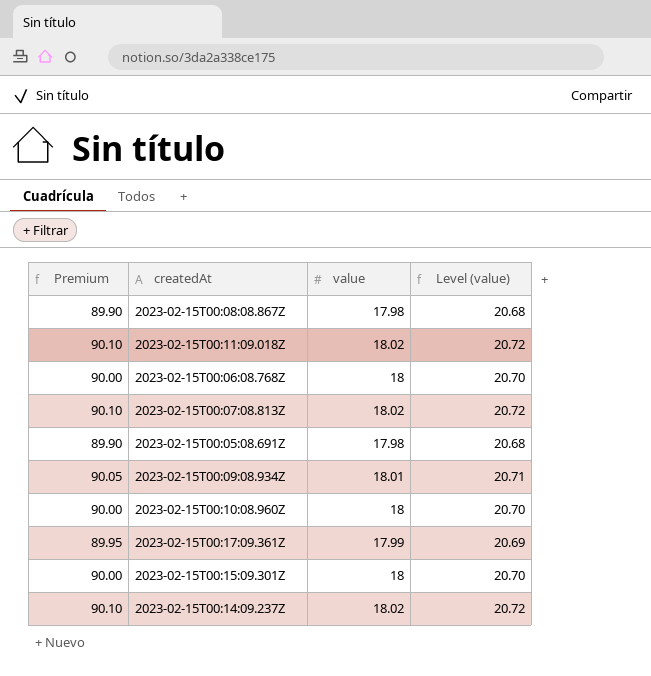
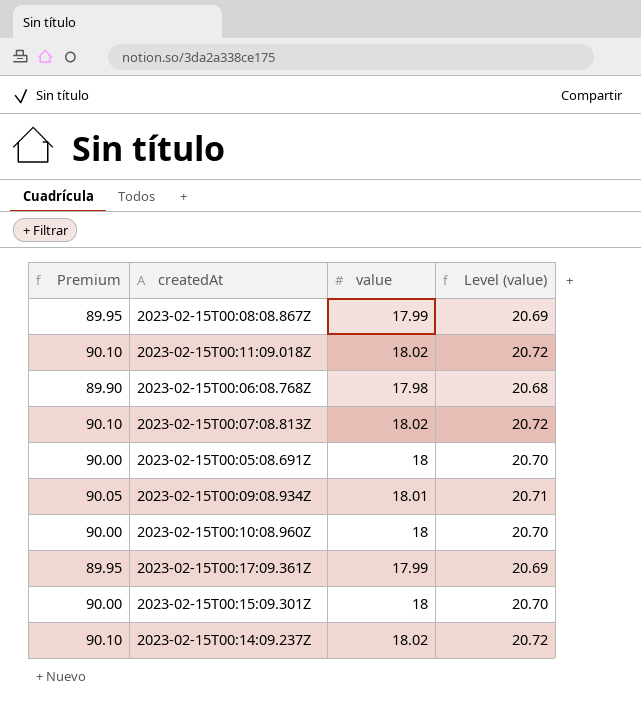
2023-02-15T00:08:08.867Z | Premium: 89.90 -> 89.95
2023-02-15T00:08:08.867Z | value: 17.98 -> 17.99
2023-02-15T00:08:08.867Z | Level (value): 20.68 -> 20.69
2023-02-15T00:06:08.768Z | Premium: 90.00 -> 89.90
2023-02-15T00:06:08.768Z | value: 18 -> 17.98
2023-02-15T00:06:08.768Z | Level (value): 20.70 -> 20.68
2023-02-15T00:05:08.691Z | Premium: 89.90 -> 90.00
2023-02-15T00:05:08.691Z | value: 17.98 -> 18
2023-02-15T00:05:08.691Z | Level (value): 20.68 -> 20.70

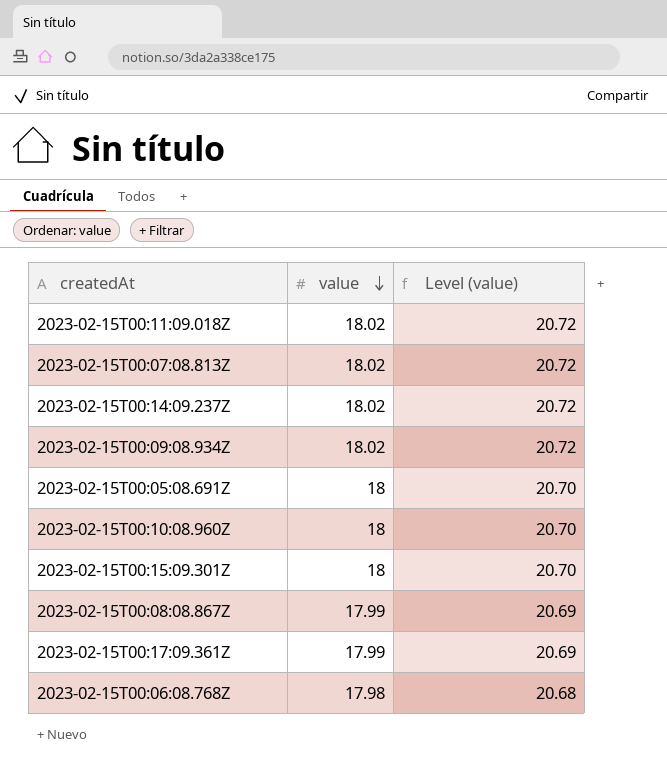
row order: none -> value descending
column Premium | formula: [value] * 5 -> none
2023-02-15T00:09:08.934Z | value: 18.01 -> 18.02
2023-02-15T00:09:08.934Z | Level (value): 20.71 -> 20.72

